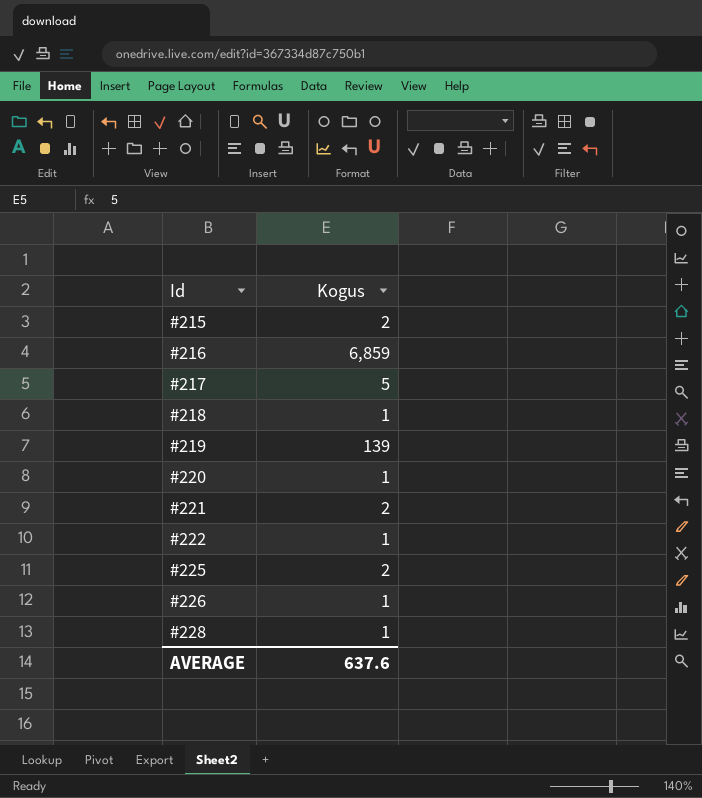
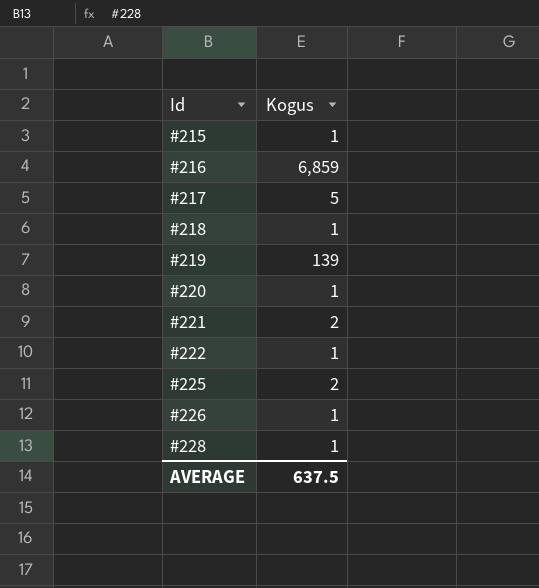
#215 | Kogus: 2 -> 1
AVERAGE | Kogus: 637.6 -> 637.5

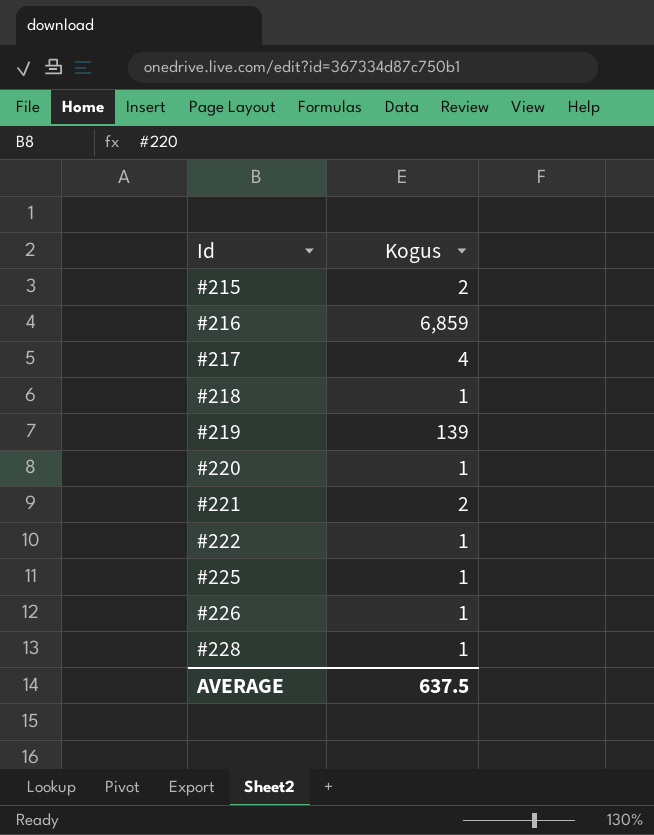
#215 | Kogus: 1 -> 2
#217 | Kogus: 5 -> 4
#225 | Kogus: 2 -> 1

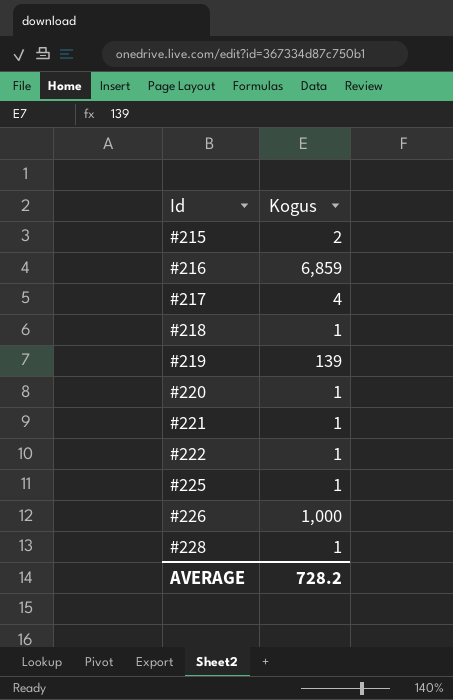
#221 | Kogus: 2 -> 1
#226 | Kogus: 1 -> 1,000
AVERAGE | Kogus: 637.5 -> 728.2

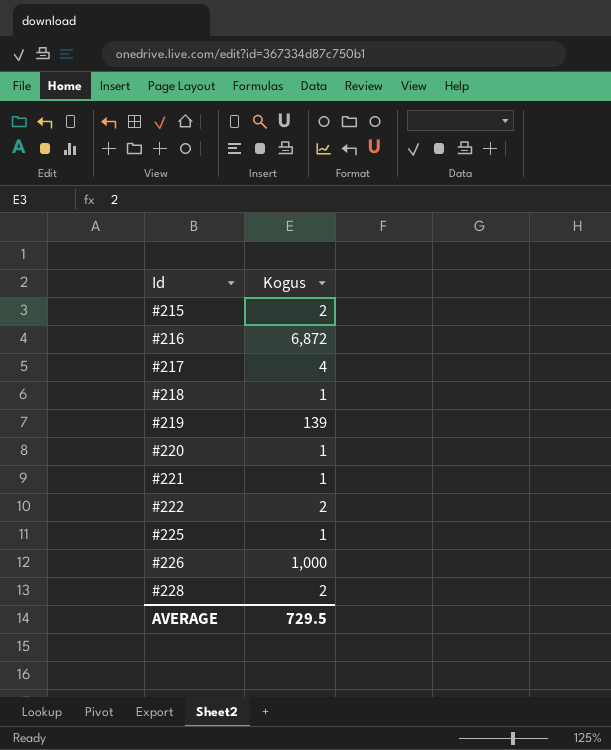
#216 | Kogus: 6,859 -> 6,872
#222 | Kogus: 1 -> 2
#228 | Kogus: 1 -> 2
AVERAGE | Kogus: 728.2 -> 729.5

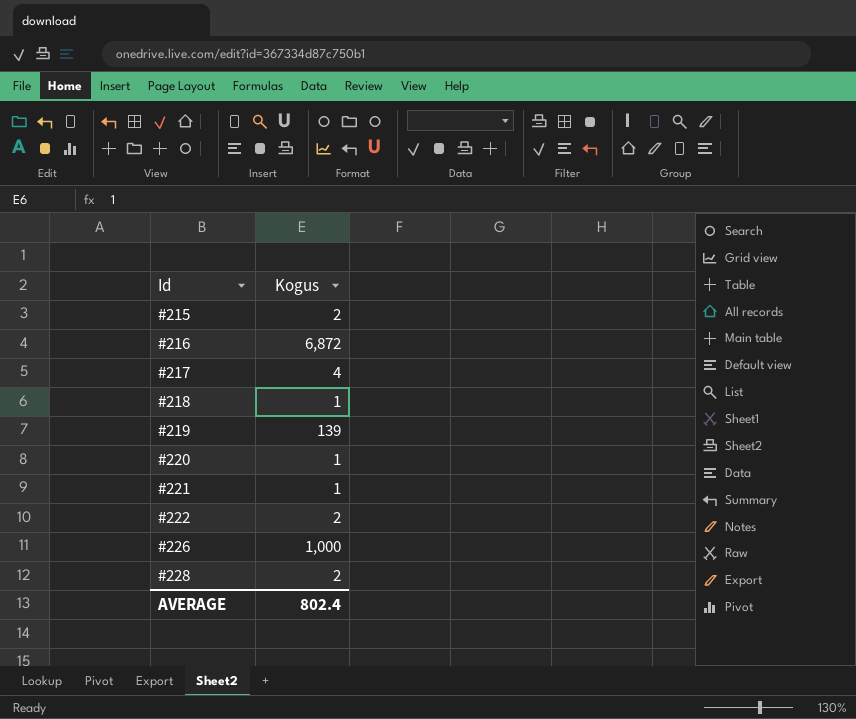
row #225: 1 -> none
AVERAGE | Kogus: 729.5 -> 802.4

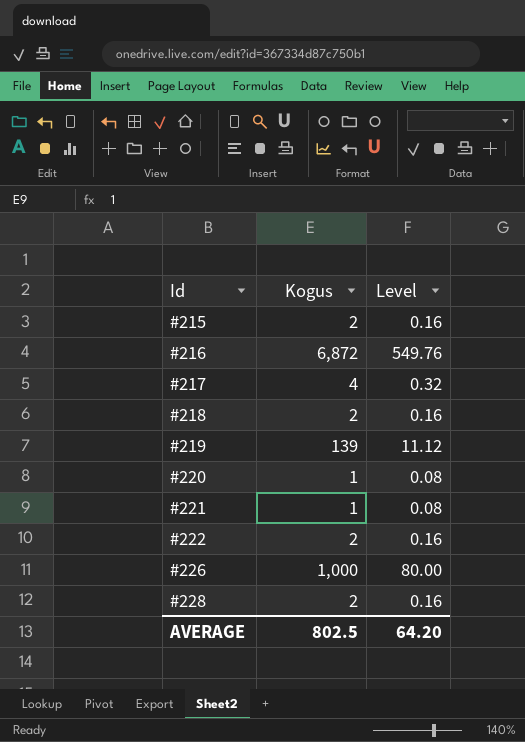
column Level | formula: none -> [Kogus] * 0.08
#218 | Kogus: 1 -> 2
AVERAGE | Kogus: 802.4 -> 802.5

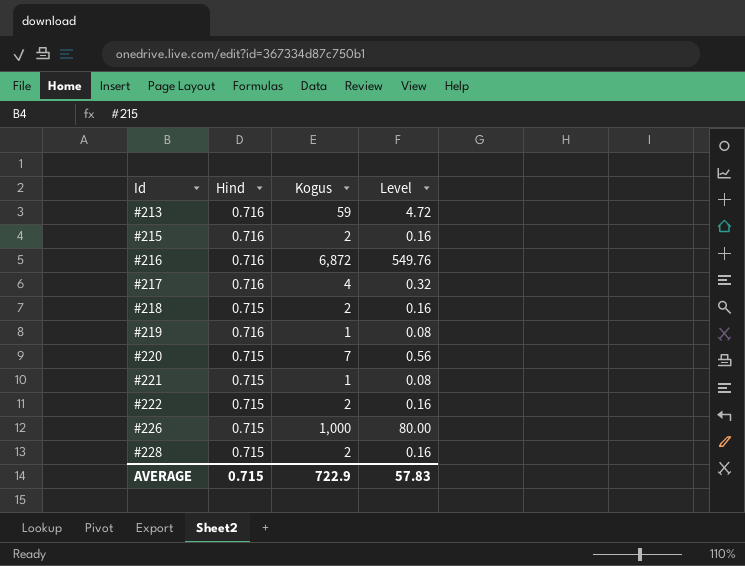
column Hind | position: none -> 2
row #213: none -> 0.716 | 59 | 4.72
#219 | Kogus: 139 -> 1
#219 | Level: 11.12 -> 0.08
#220 | Kogus: 1 -> 7
#220 | Level: 0.08 -> 0.56
AVERAGE | Kogus: 802.5 -> 722.9
AVERAGE | Level: 64.20 -> 57.83

